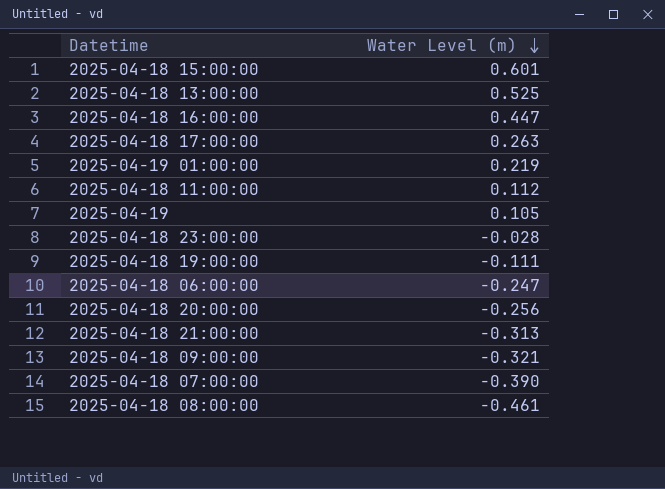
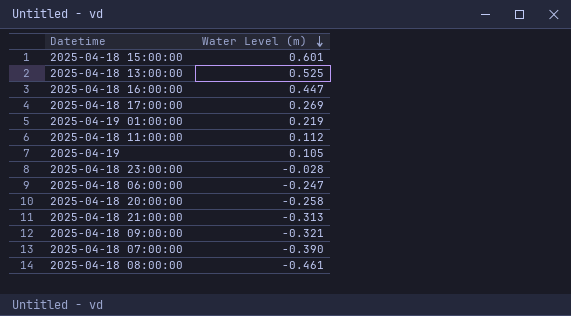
row 2025-04-18 19:00:00: -0.111 -> none
2025-04-18 17:00:00 | Water Level (m): 0.263 -> 0.269
2025-04-18 20:00:00 | Water Level (m): -0.256 -> -0.258

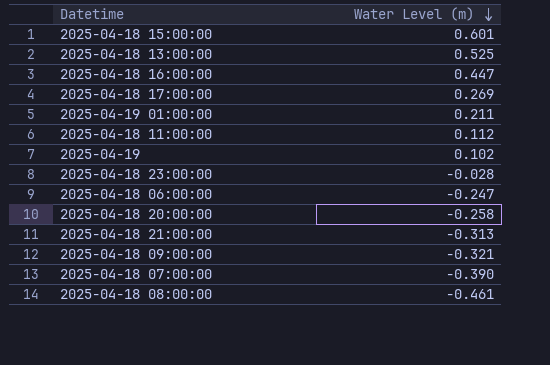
2025-04-19 01:00:00 | Water Level (m): 0.219 -> 0.211
2025-04-19 | Water Level (m): 0.105 -> 0.102

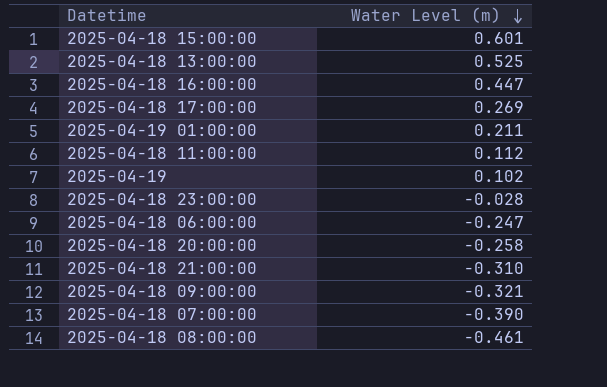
2025-04-18 21:00:00 | Water Level (m): -0.313 -> -0.310

